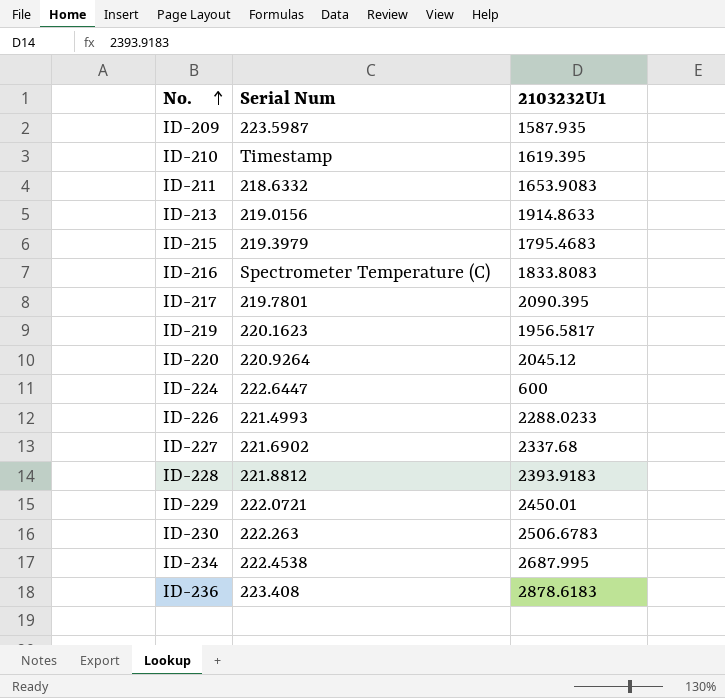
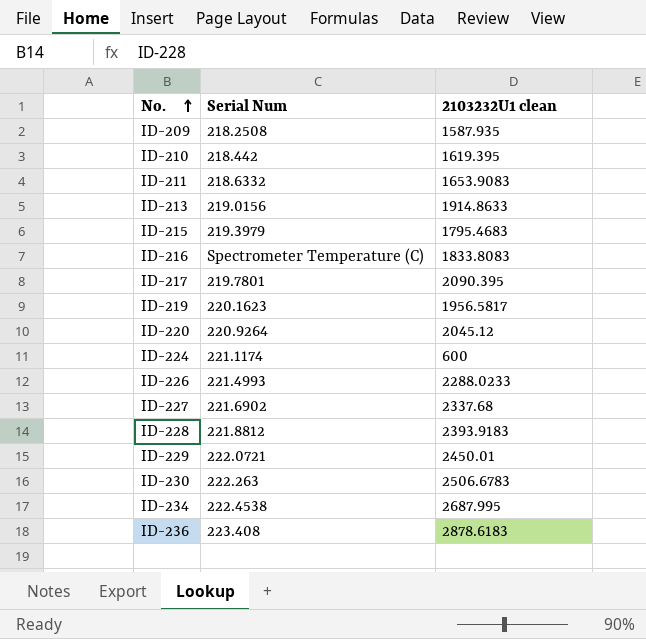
column name: 2103232U1 -> 2103232U1 clean
ID-209 | Serial Num: 223.5987 -> 218.2508
ID-210 | Serial Num: Timestamp -> 218.442
ID-224 | Serial Num: 222.6447 -> 221.1174

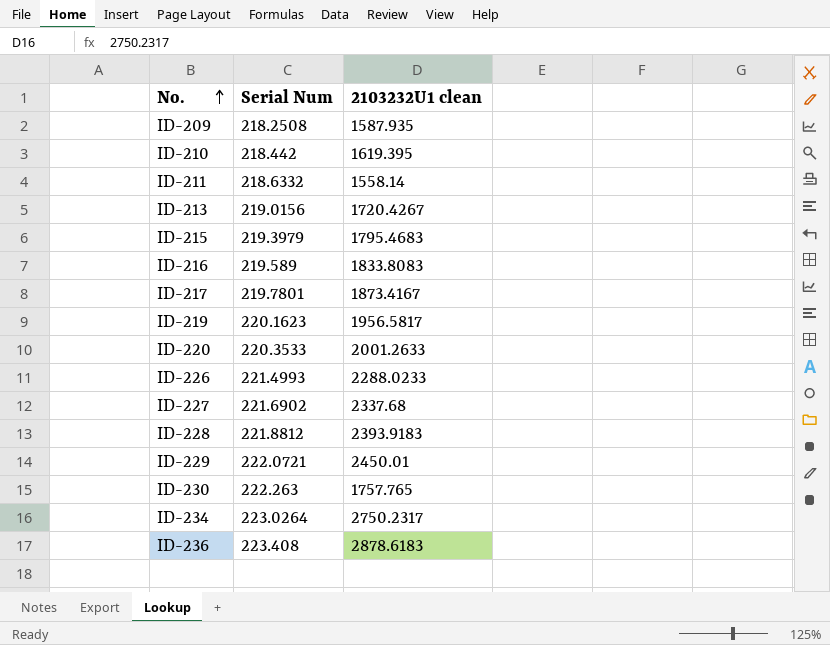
row ID-224: 221.1174 | 600 -> none
ID-211 | 2103232U1 clean: 1653.9083 -> 1558.14
ID-213 | 2103232U1 clean: 1914.8633 -> 1720.4267
ID-216 | Serial Num: Spectrometer Temperature (C) -> 219.589
ID-217 | 2103232U1 clean: 2090.395 -> 1873.4167
ID-220 | Serial Num: 220.9264 -> 220.3533
ID-220 | 2103232U1 clean: 2045.12 -> 2001.2633
ID-230 | 2103232U1 clean: 2506.6783 -> 1757.765
ID-234 | Serial Num: 222.4538 -> 223.0264
ID-234 | 2103232U1 clean: 2687.995 -> 2750.2317

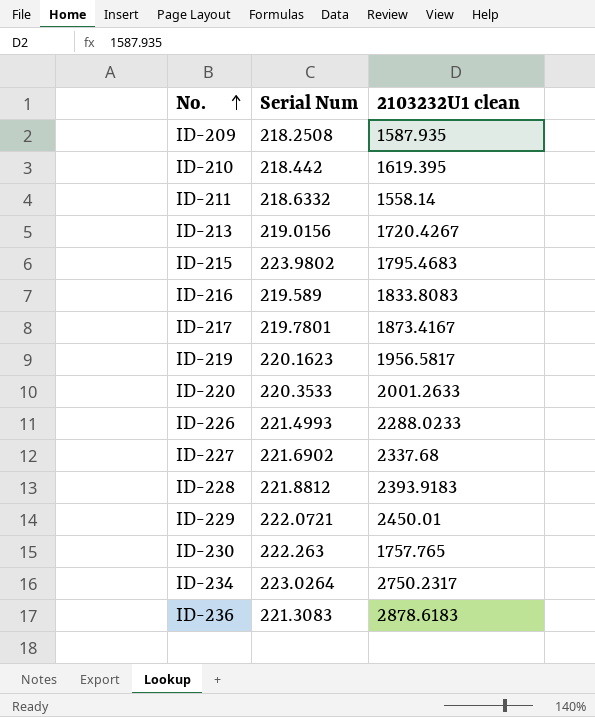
ID-215 | Serial Num: 219.3979 -> 223.9802
ID-236 | Serial Num: 223.408 -> 221.3083

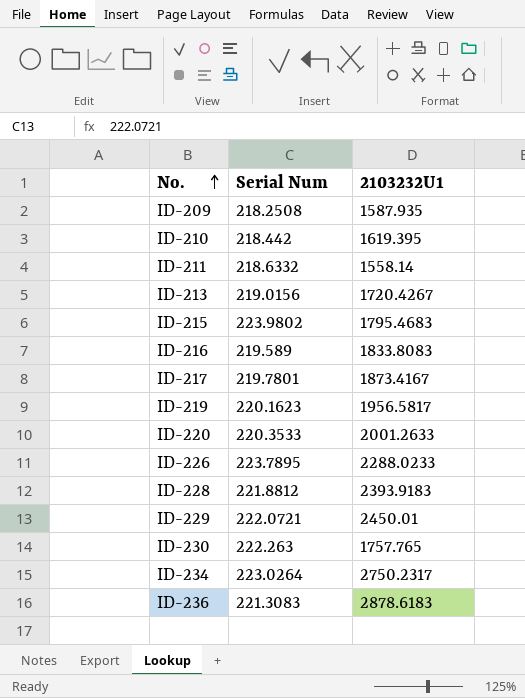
column name: 2103232U1 clean -> 2103232U1
row ID-227: 221.6902 | 2337.68 -> none
ID-226 | Serial Num: 221.4993 -> 223.7895

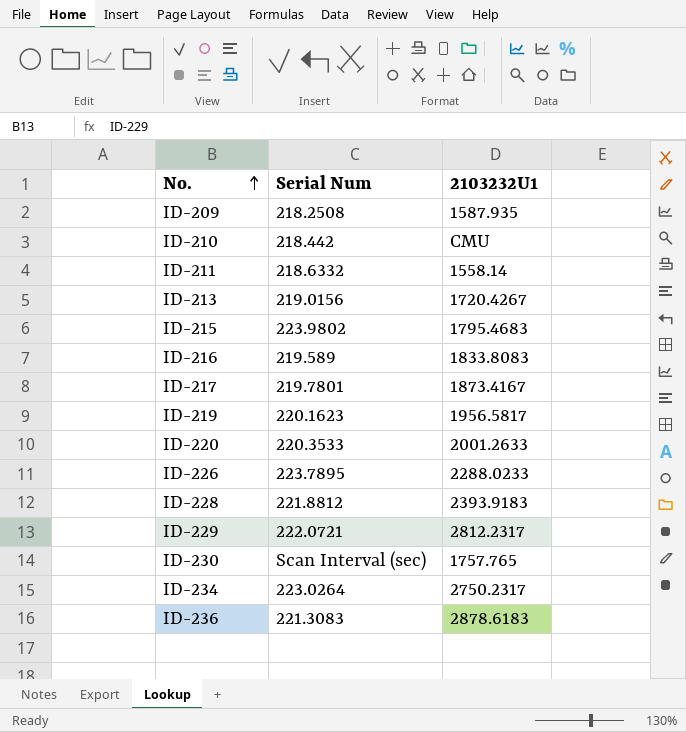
ID-210 | 2103232U1: 1619.395 -> CMU
ID-229 | 2103232U1: 2450.01 -> 2812.2317
ID-230 | Serial Num: 222.263 -> Scan Interval (sec)

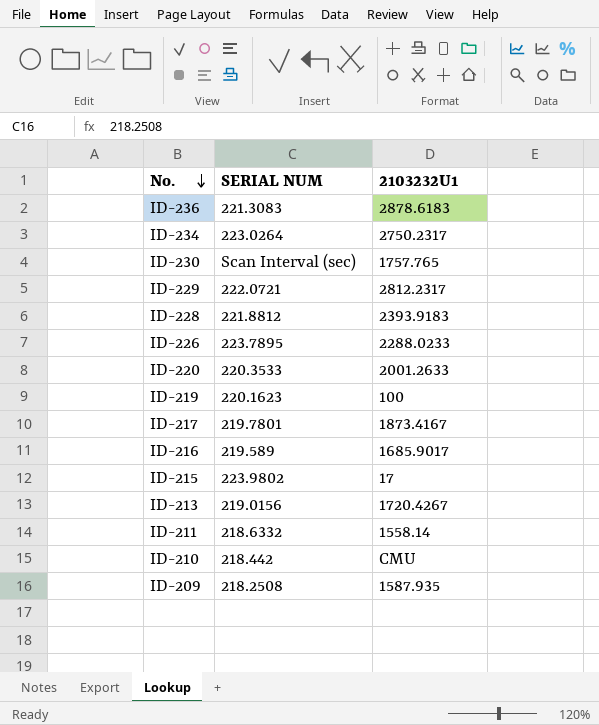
row order: No. ascending -> No. descending
column name: Serial Num -> SERIAL NUM
ID-219 | 2103232U1: 1956.5817 -> 100
ID-216 | 2103232U1: 1833.8083 -> 1685.9017
ID-215 | 2103232U1: 1795.4683 -> 17

